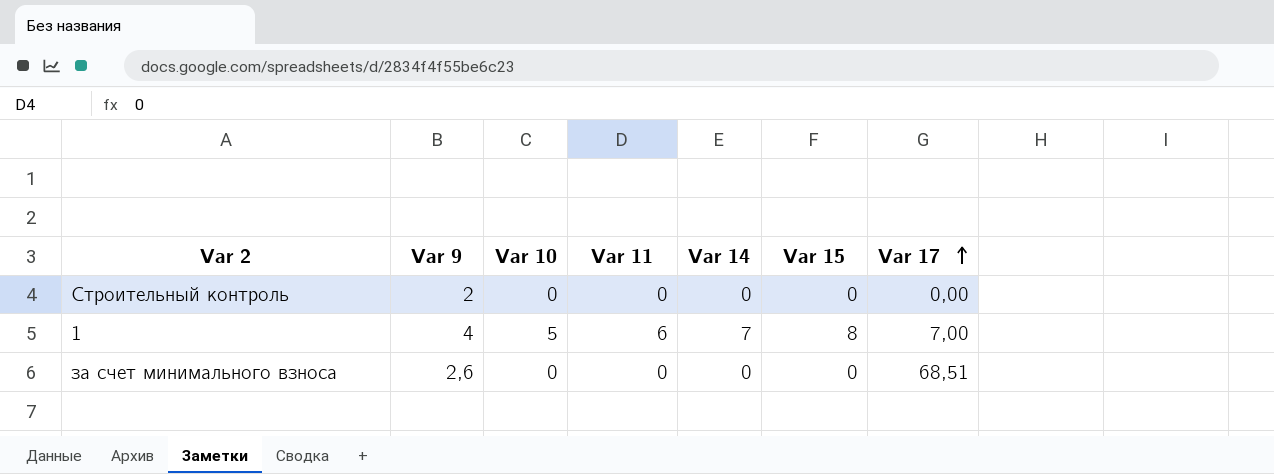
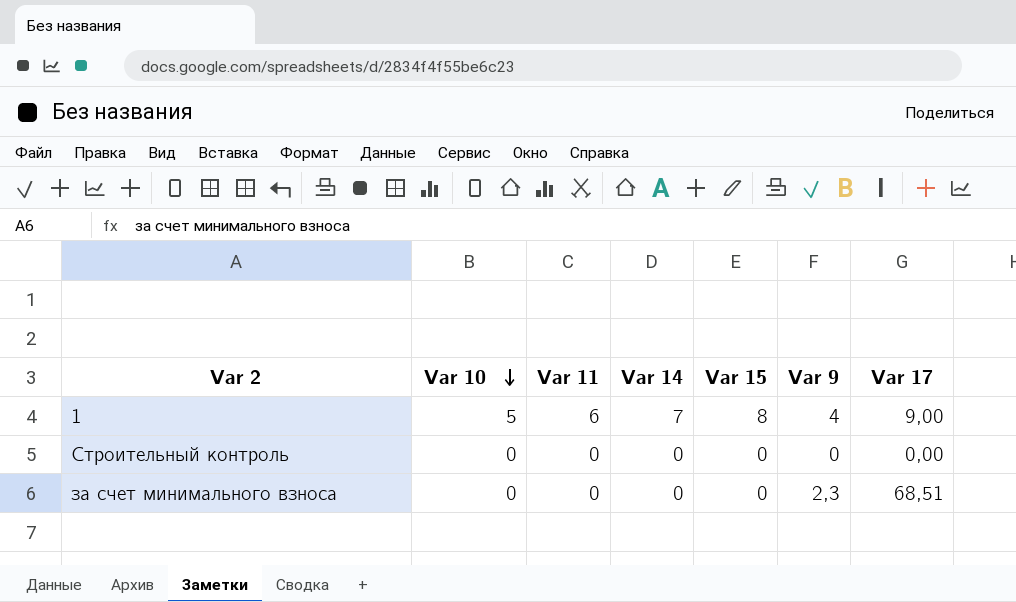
row order: Var 17 ascending -> Var 10 descending
column Var 9 | position: 2 -> 6
1 | Var 17: 7,00 -> 9,00
Строительный контроль | Var 9: 2 -> 0
за счет минимального взноса | Var 9: 2,6 -> 2,3

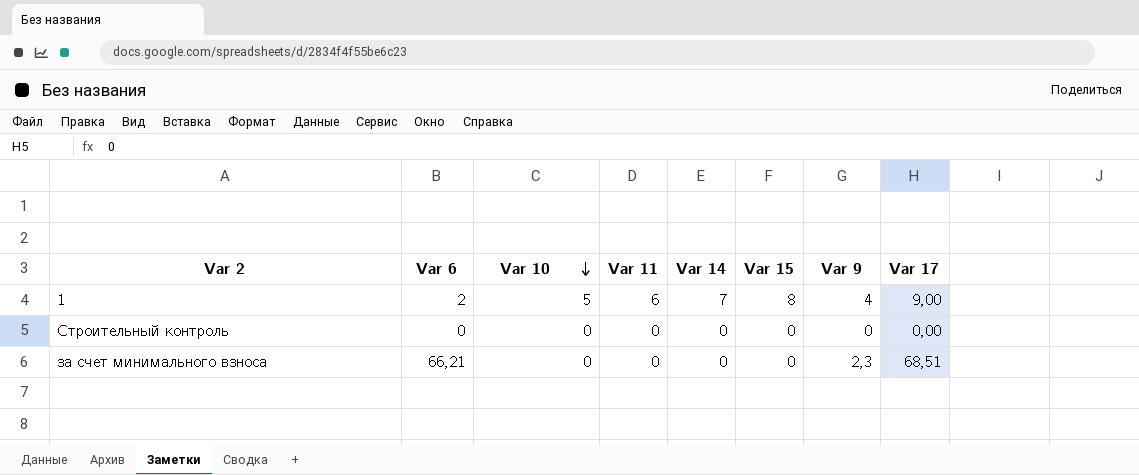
column Var 6 | position: none -> 2

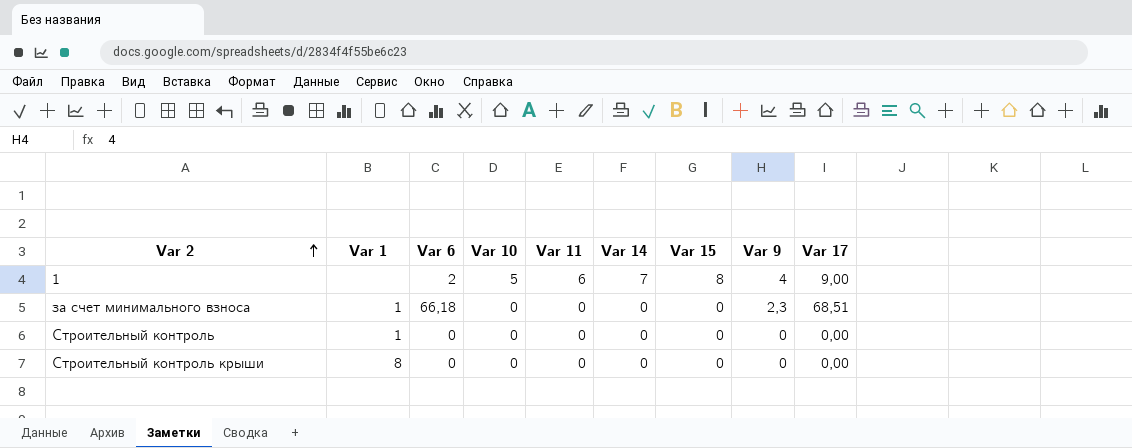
row order: Var 10 descending -> Var 2 ascending
column Var 1 | position: none -> 2
за счет минимального взноса | Var 6: 66,21 -> 66,18
row Строительный контроль крыши: none -> 8 | 0 | 0 | 0 | 0 | 0 | 0 | 0,00

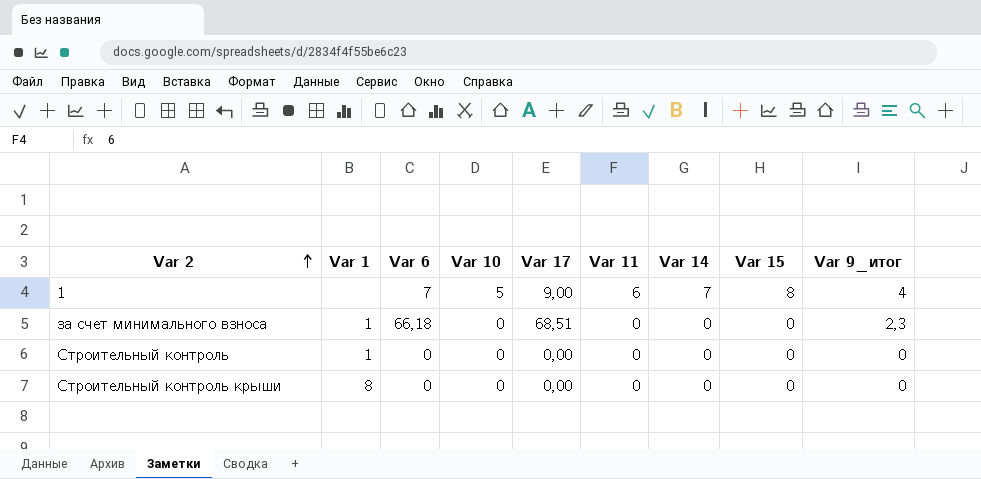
column Var 17 | position: 9 -> 5
column name: Var 9 -> Var 9_итог
1 | Var 6: 2 -> 7

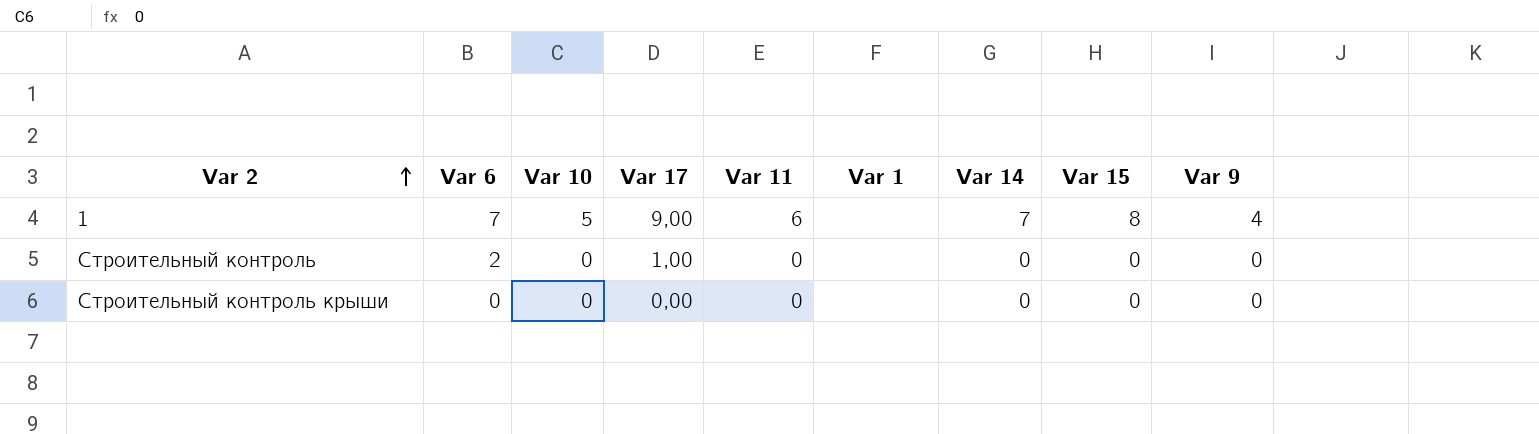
column Var 1 | position: 2 -> 6
column name: Var 9_итог -> Var 9
row за счет минимального взноса: 1 | 66,18 | 0 | 68,51 | 0 | 0 | 0 | 2,3 -> none
Строительный контроль | Var 6: 0 -> 2
Строительный контроль | Var 17: 0,00 -> 1,00
Строительный контроль | Var 1: 1 -> none
Строительный контроль крыши | Var 1: 8 -> none

